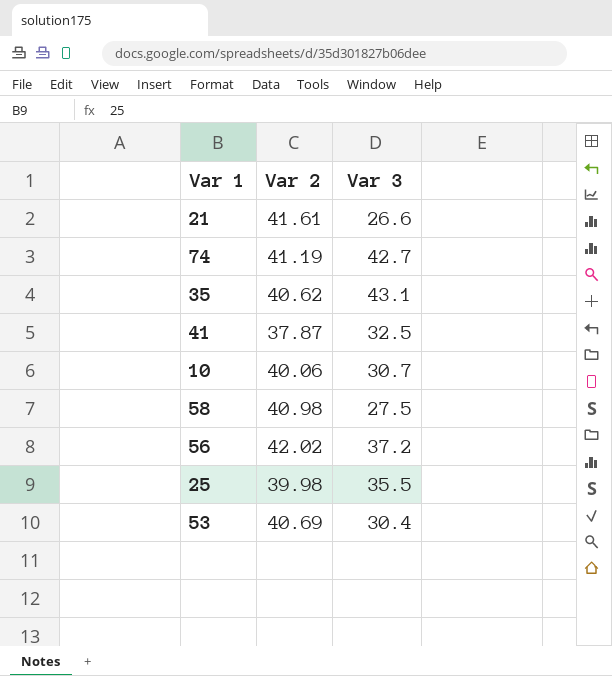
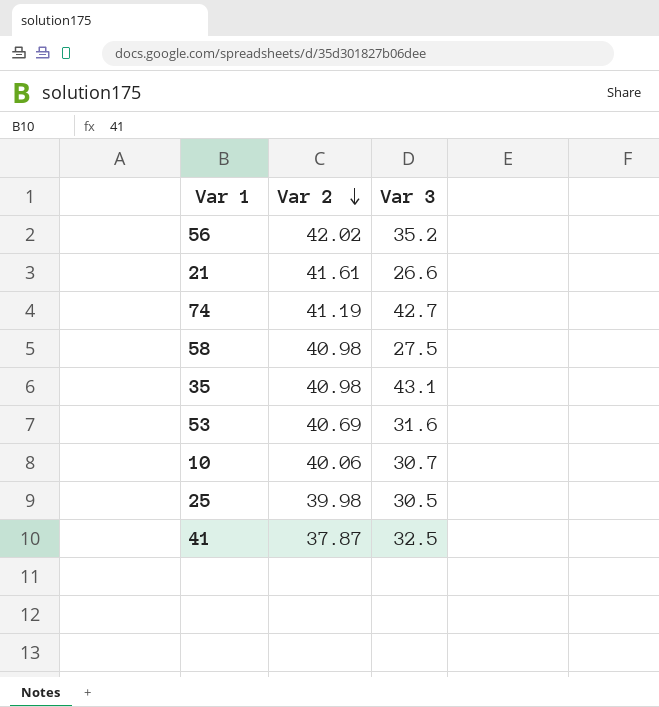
row order: none -> Var 2 descending
56 | Var 3: 37.2 -> 35.2
35 | Var 2: 40.62 -> 40.98
53 | Var 3: 30.4 -> 31.6
25 | Var 3: 35.5 -> 30.5

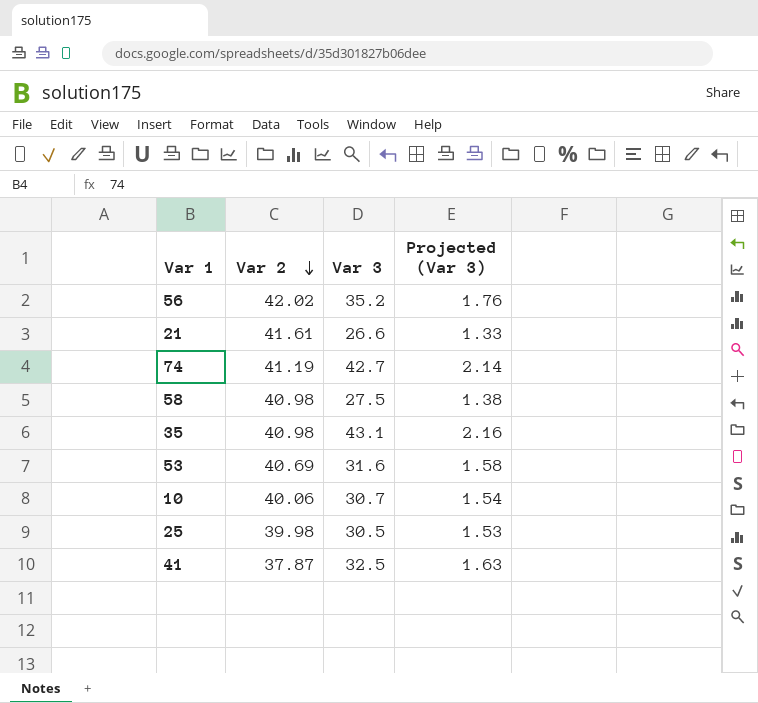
column Projected (Var 3) | formula: none -> [Var 3] * 0.05

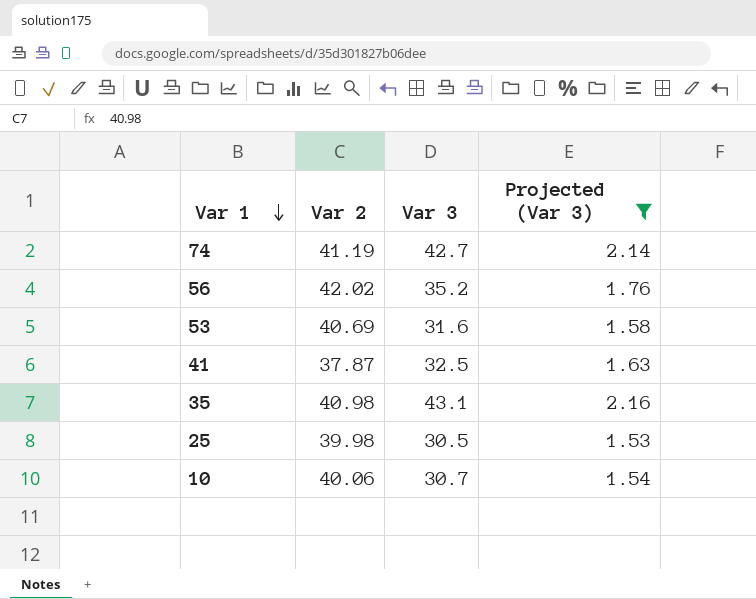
filter: none -> Projected (Var 3) >= 1.53
row order: Var 2 descending -> Var 1 descending

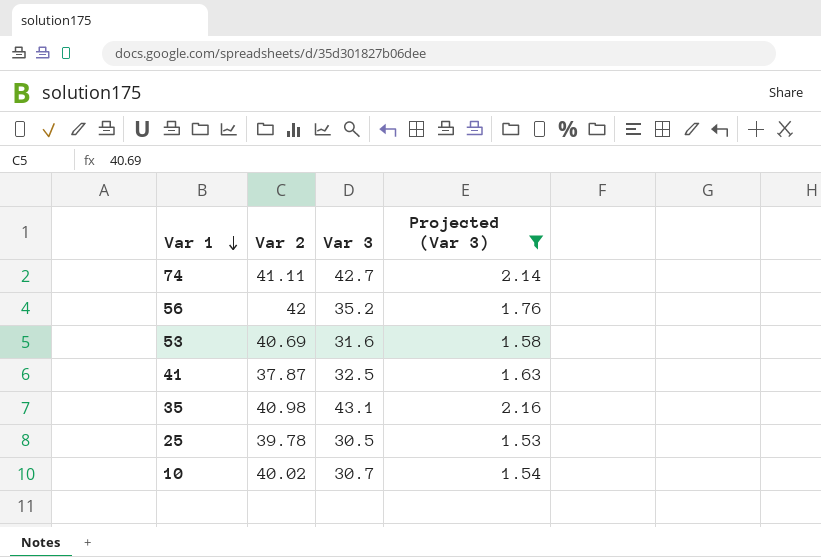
74 | Var 2: 41.19 -> 41.11
56 | Var 2: 42.02 -> 42
25 | Var 2: 39.98 -> 39.78
10 | Var 2: 40.06 -> 40.02

